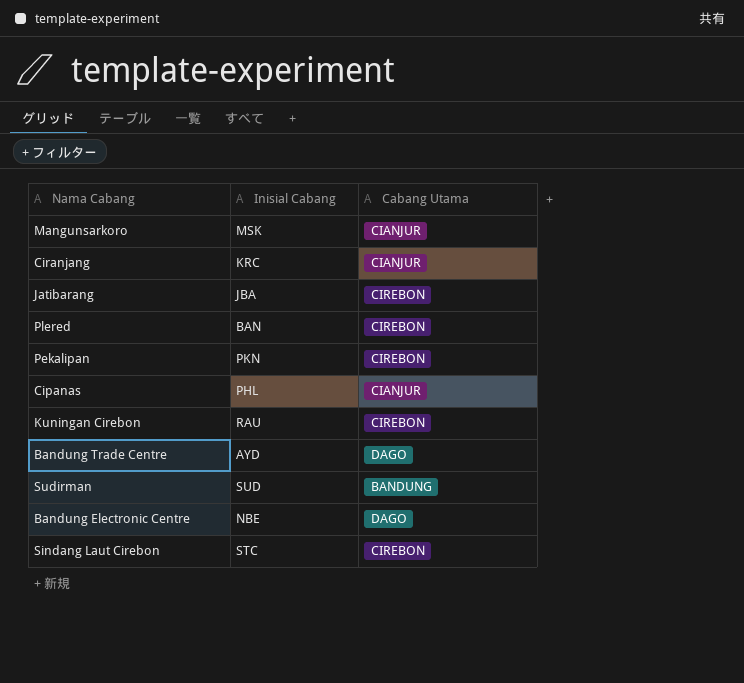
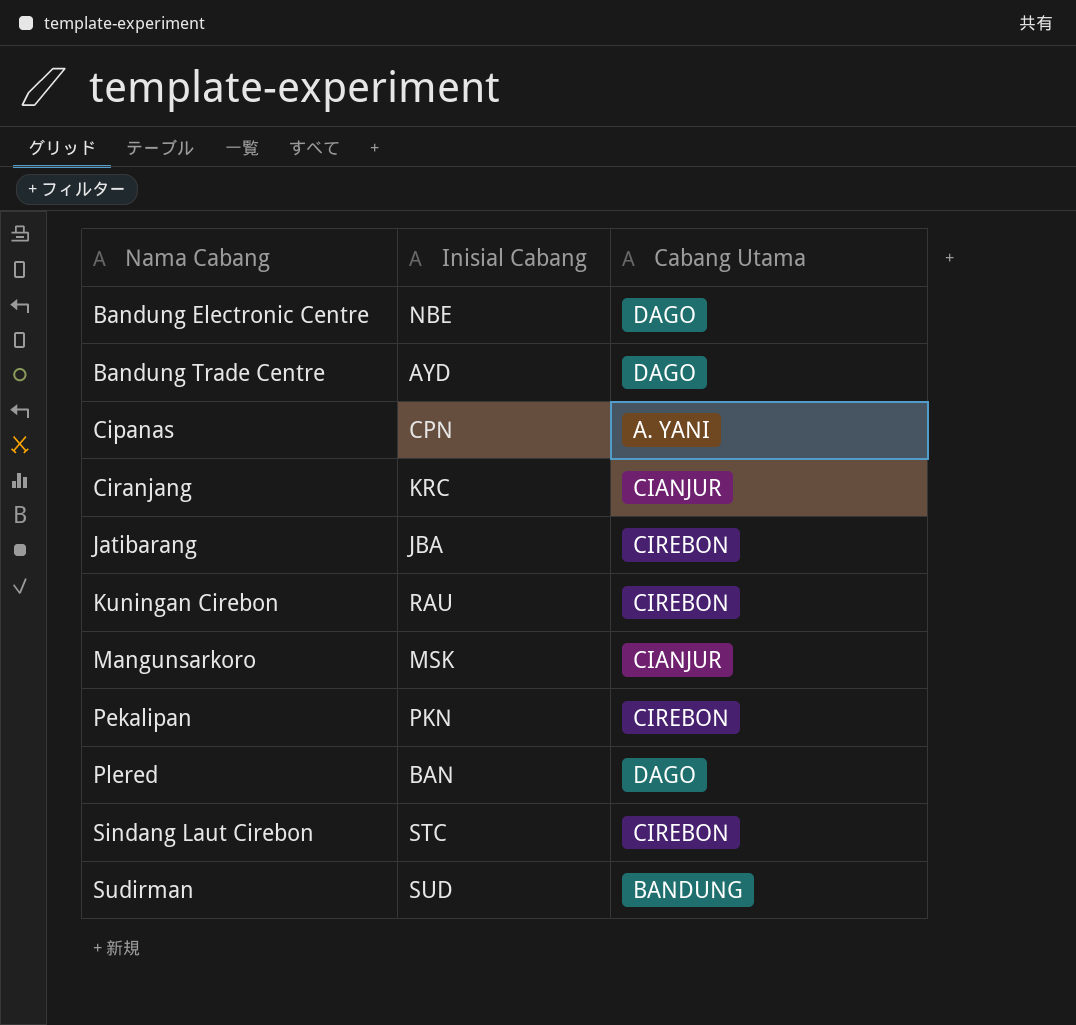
row order: none -> Nama Cabang ascending
Cipanas | Inisial Cabang: PHL -> CPN
Cipanas | Cabang Utama: CIANJUR -> A. YANI
Plered | Cabang Utama: CIREBON -> DAGO

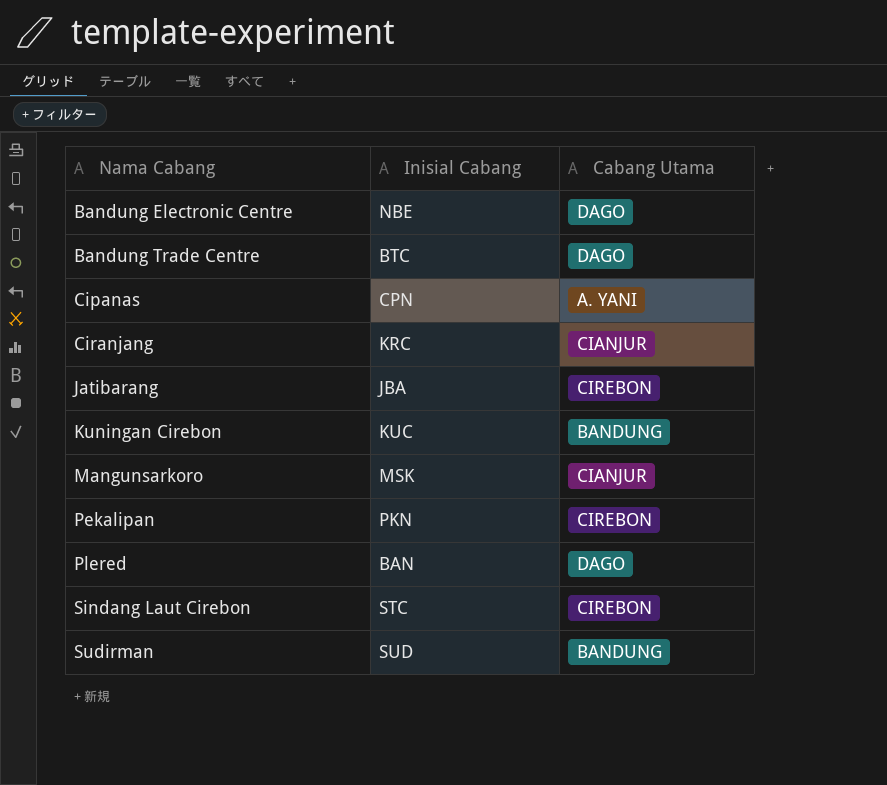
Bandung Trade Centre | Inisial Cabang: AYD -> BTC
Kuningan Cirebon | Inisial Cabang: RAU -> KUC
Kuningan Cirebon | Cabang Utama: CIREBON -> BANDUNG

